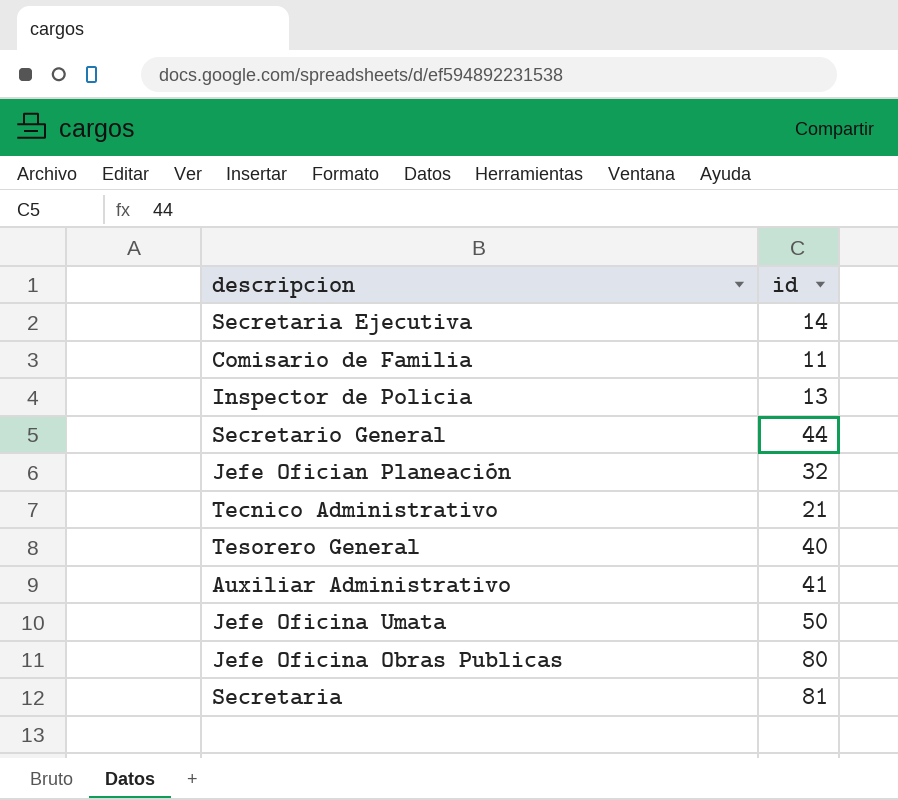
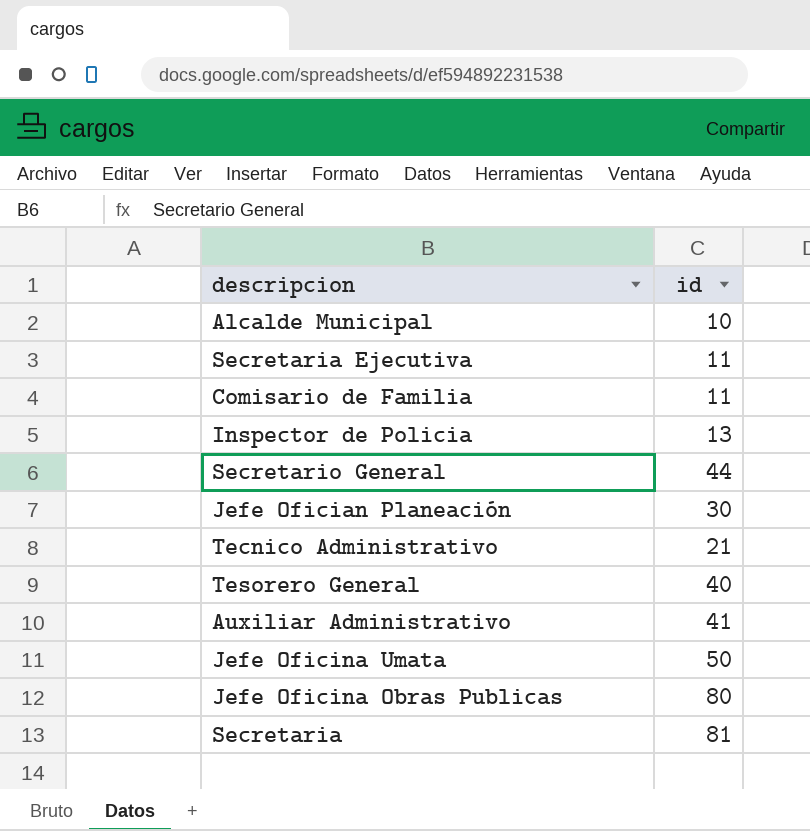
row Alcalde Municipal: none -> 10
Secretaria Ejecutiva | id: 14 -> 11
Jefe Ofician Planeación | id: 32 -> 30

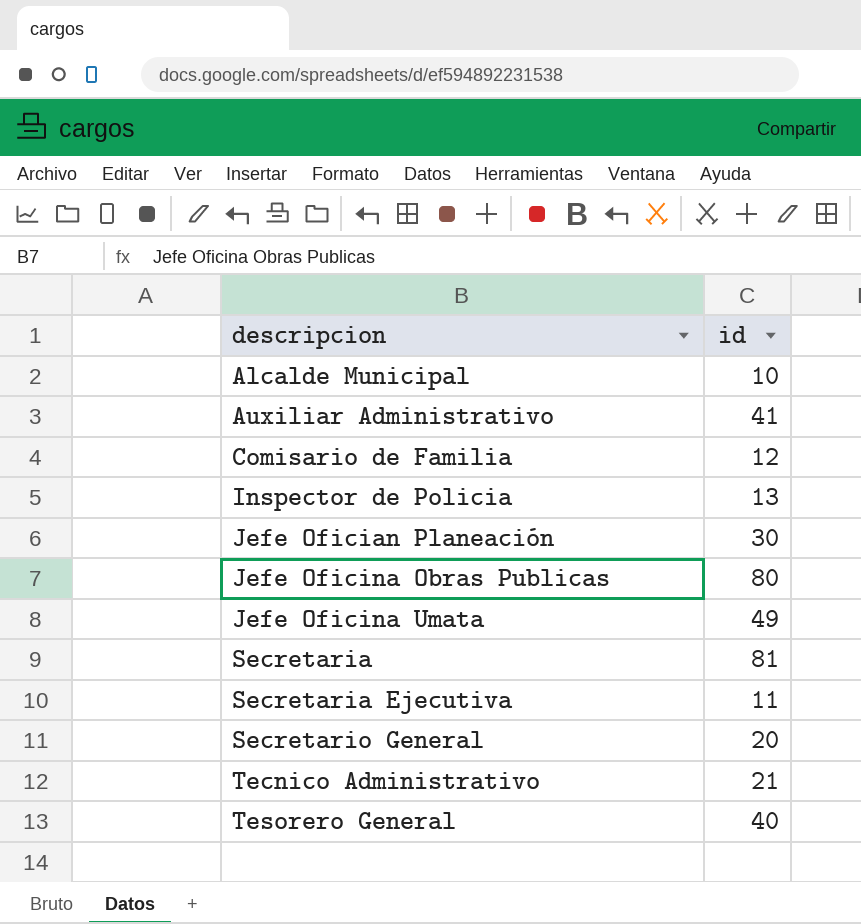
row order: none -> descripcion ascending
Comisario de Familia | id: 11 -> 12
Jefe Oficina Umata | id: 50 -> 49
Secretario General | id: 44 -> 20

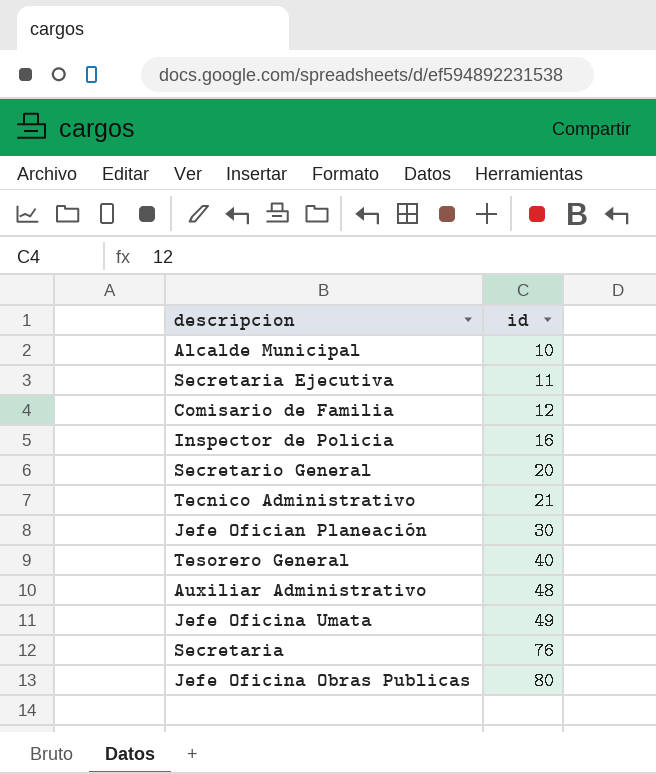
row order: descripcion ascending -> id ascending
Inspector de Policia | id: 13 -> 16
Auxiliar Administrativo | id: 41 -> 48
Secretaria | id: 81 -> 76

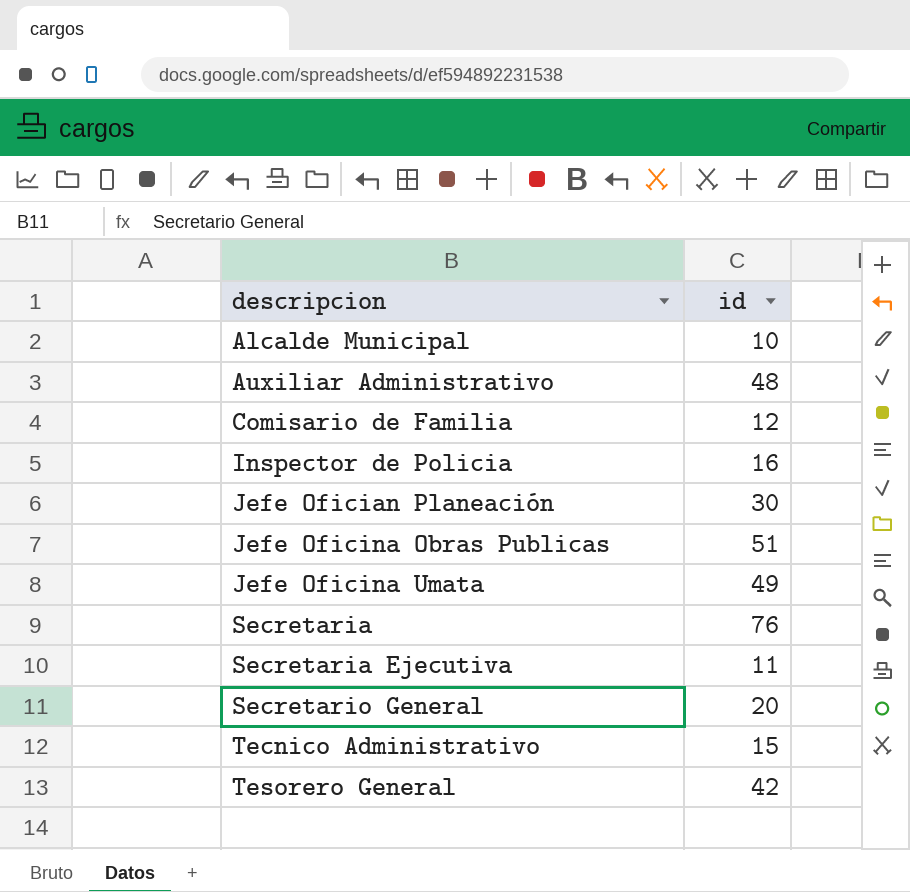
row order: id ascending -> descripcion ascending
Jefe Oficina Obras Publicas | id: 80 -> 51
Tecnico Administrativo | id: 21 -> 15
Tesorero General | id: 40 -> 42

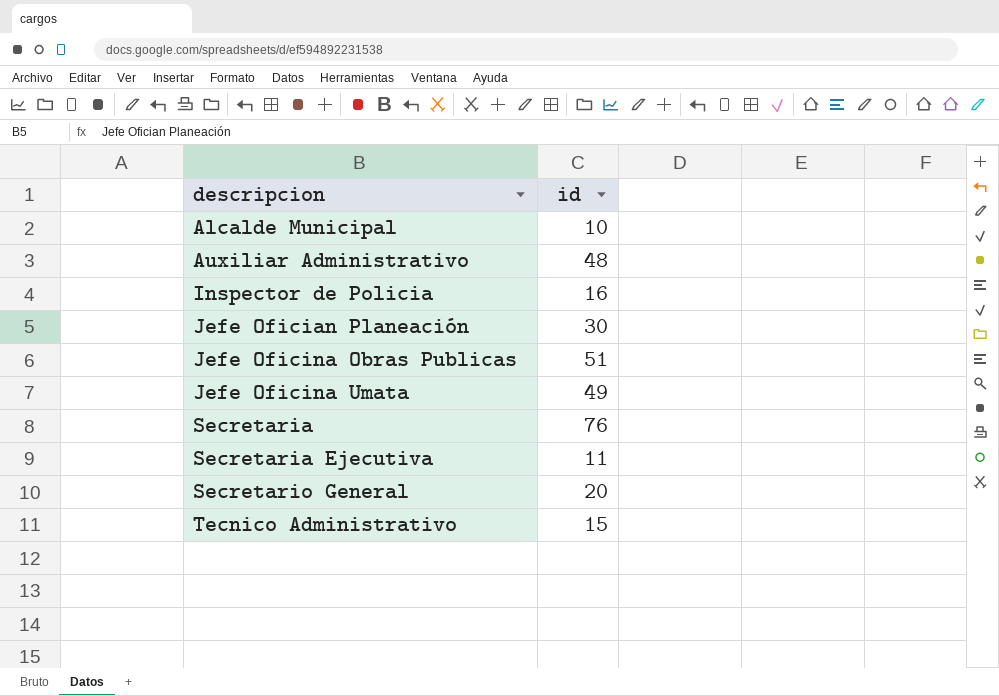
row Comisario de Familia: 12 -> none
row Tesorero General: 42 -> none

